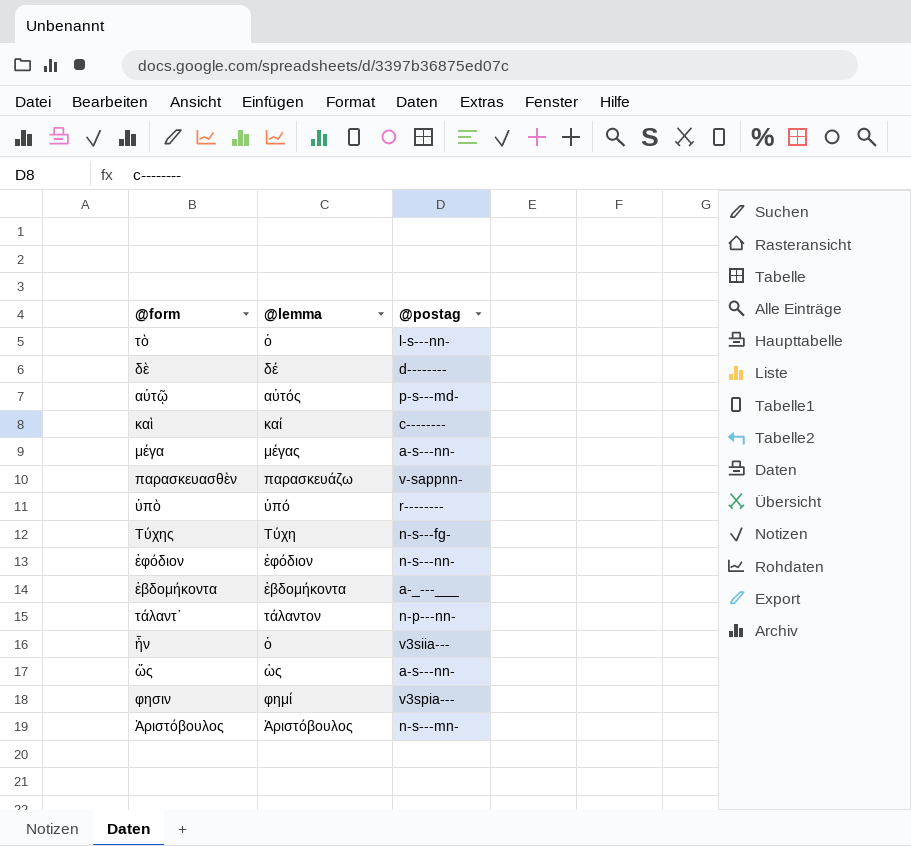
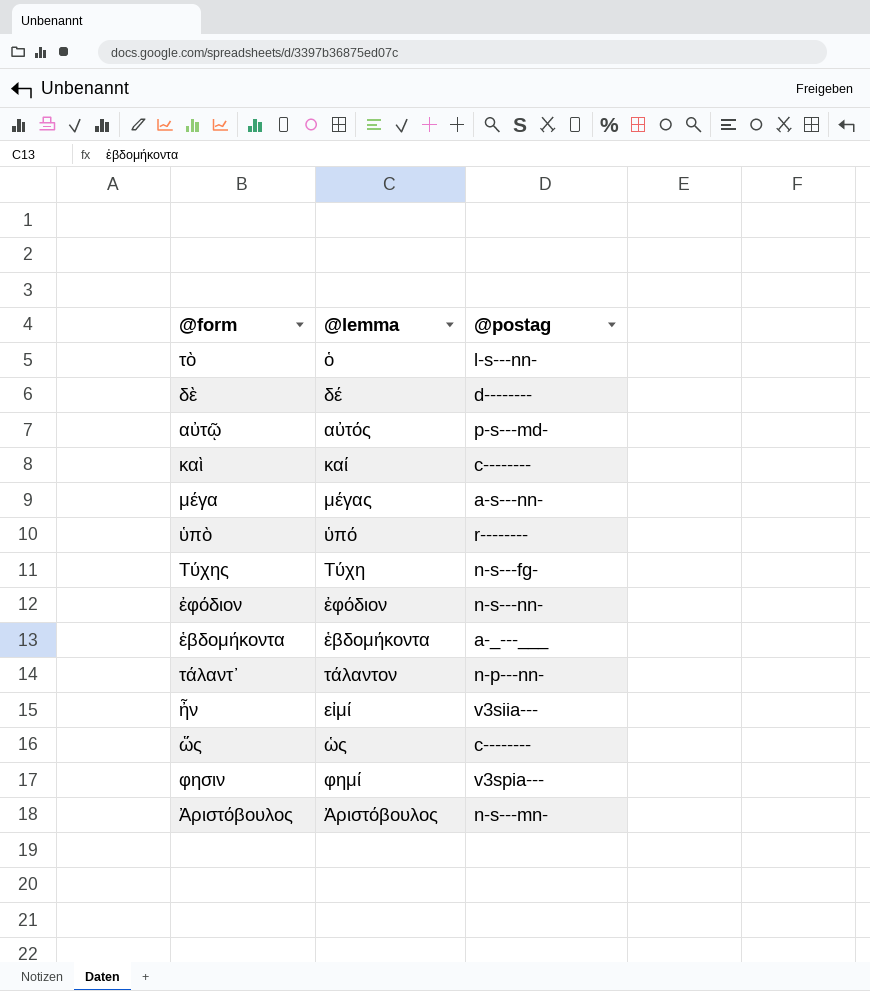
row παρασκευασθὲν: παρασκευάζω | v-sappnn- -> none
ἦν | @lemma: ὁ -> εἰμί
ὥς | @postag: a-s---nn- -> c--------

